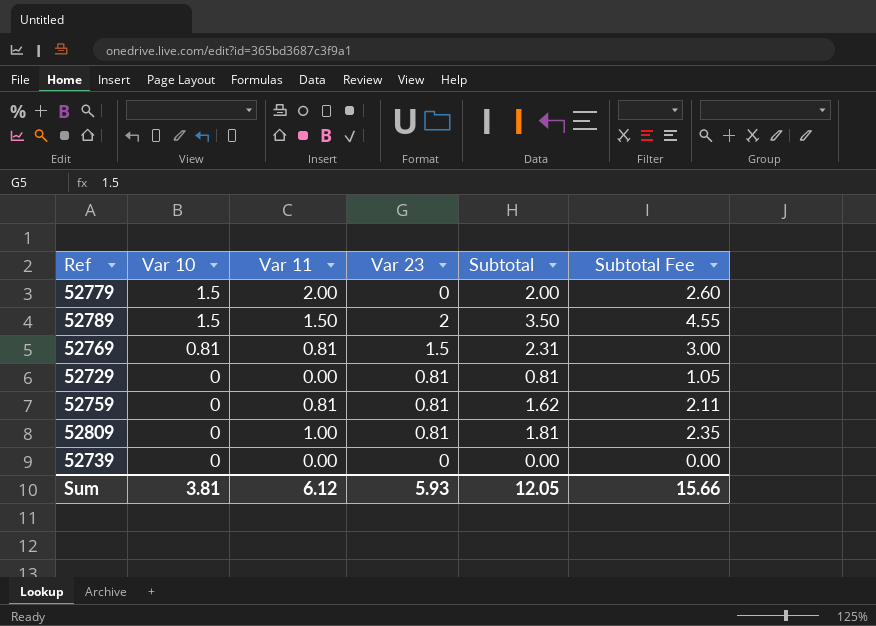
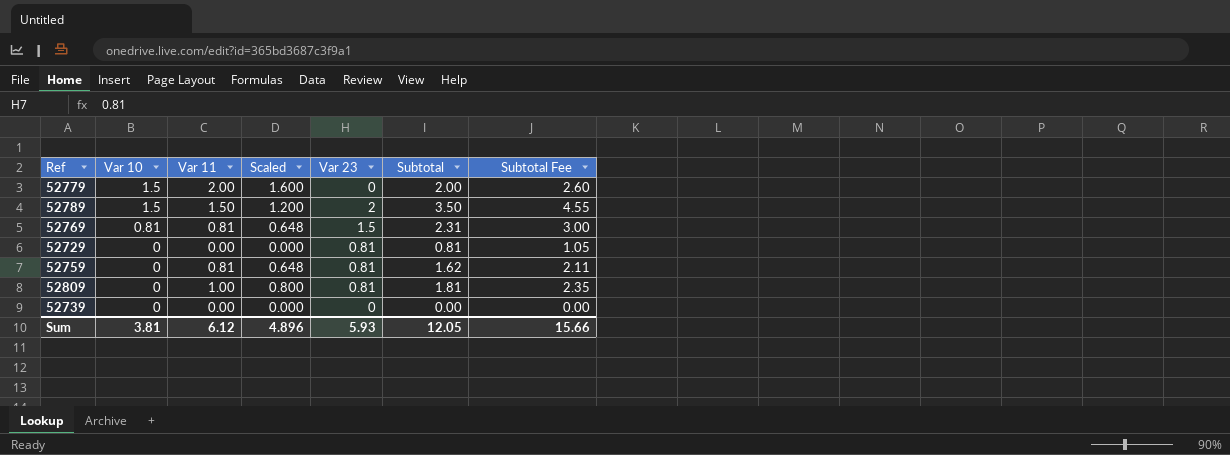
column Scaled | formula: none -> [Var 11] * 0.8

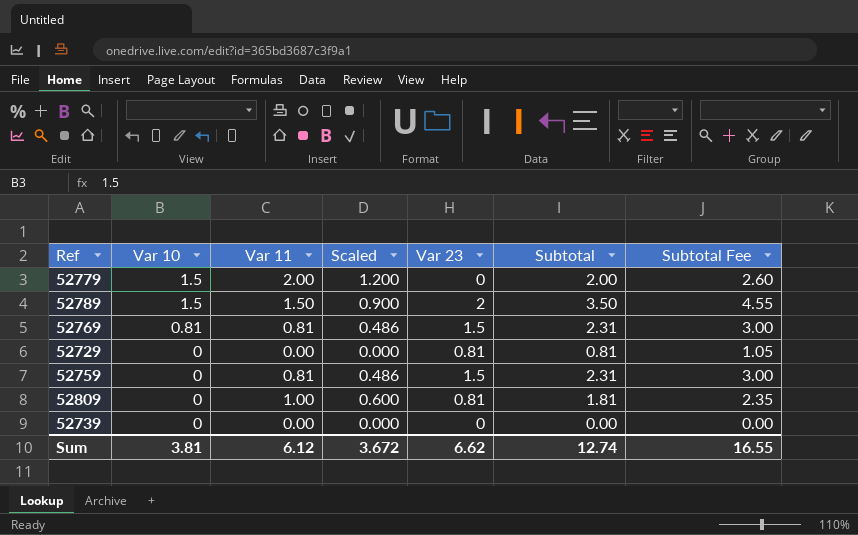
column Scaled | formula: [Var 11] * 0.8 -> [Var 11] * 0.6
52759 | Var 23: 0.81 -> 1.5
52759 | Subtotal: 1.62 -> 2.31
52759 | Subtotal Fee: 2.11 -> 3.00
Sum | Scaled: 4.896 -> 3.672
Sum | Var 23: 5.93 -> 6.62
Sum | Subtotal: 12.05 -> 12.74
Sum | Subtotal Fee: 15.66 -> 16.55

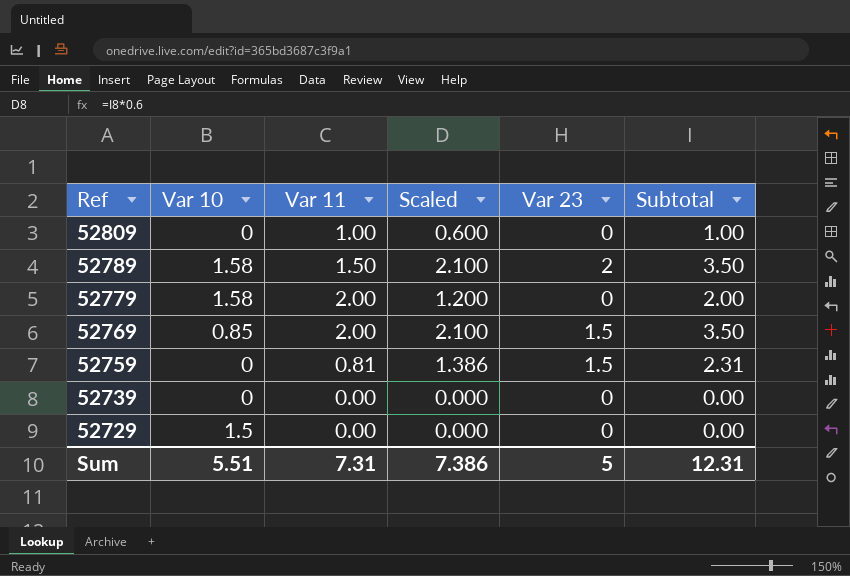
row order: Var 10 descending -> Ref descending
column Subtotal Fee | formula: [Subtotal] * 1.3 -> none
column Scaled | formula: [Var 11] * 0.6 -> [Subtotal] * 0.6
52809 | Var 23: 0.81 -> 0
52809 | Subtotal: 1.81 -> 1.00
52789 | Var 10: 1.5 -> 1.58
52779 | Var 10: 1.5 -> 1.58
52769 | Var 10: 0.81 -> 0.85
52769 | Var 11: 0.81 -> 2.00
52769 | Subtotal: 2.31 -> 3.50
52729 | Var 10: 0 -> 1.5
52729 | Var 23: 0.81 -> 0
52729 | Subtotal: 0.81 -> 0.00
Sum | Var 10: 3.81 -> 5.51
Sum | Var 11: 6.12 -> 7.31
Sum | Scaled: 3.672 -> 7.386
Sum | Var 23: 6.62 -> 5
Sum | Subtotal: 12.74 -> 12.31

